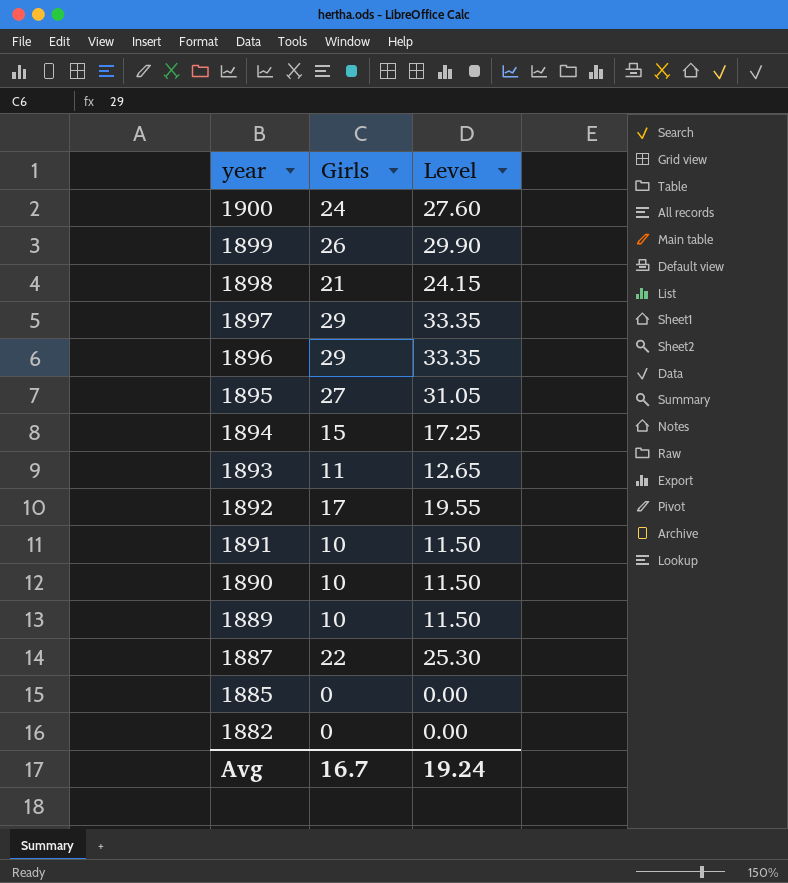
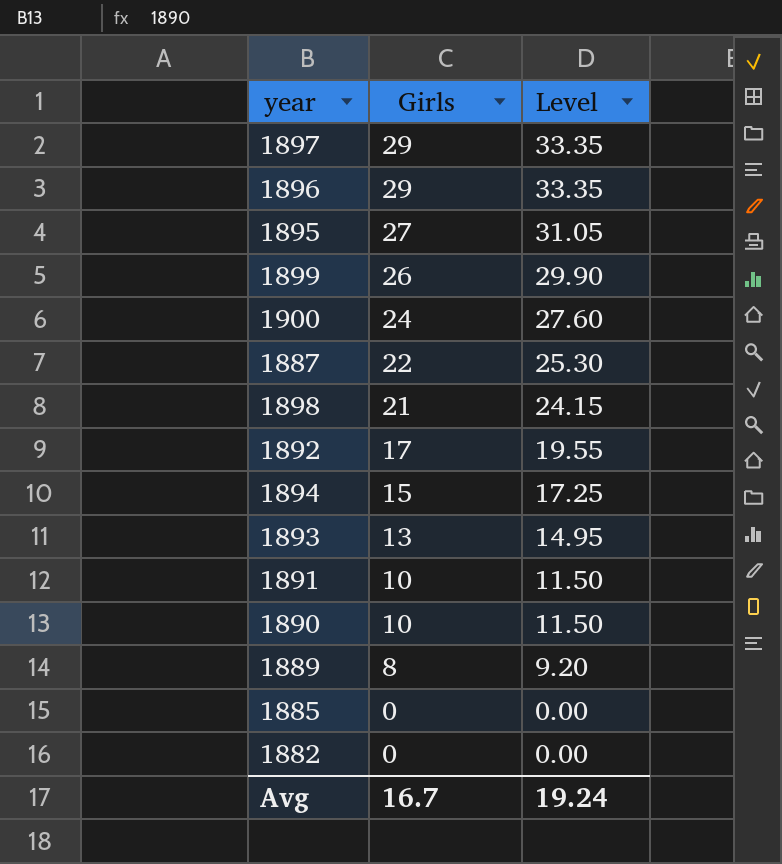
row order: year descending -> Girls descending
1893 | Girls: 11 -> 13
1893 | Level: 12.65 -> 14.95
1889 | Girls: 10 -> 8
1889 | Level: 11.50 -> 9.20

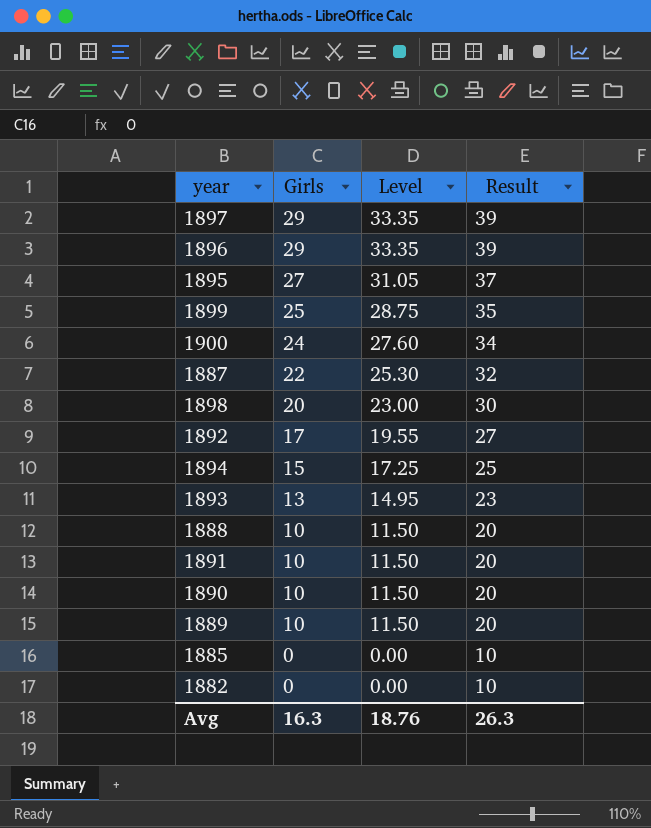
column Result | formula: none -> [Girls] + 10
1899 | Girls: 26 -> 25
1899 | Level: 29.90 -> 28.75
1898 | Girls: 21 -> 20
1898 | Level: 24.15 -> 23.00
row 1888: none -> 10 | 11.50 | 20
1889 | Girls: 8 -> 10
1889 | Level: 9.20 -> 11.50
Avg | Girls: 16.7 -> 16.3
Avg | Level: 19.24 -> 18.76

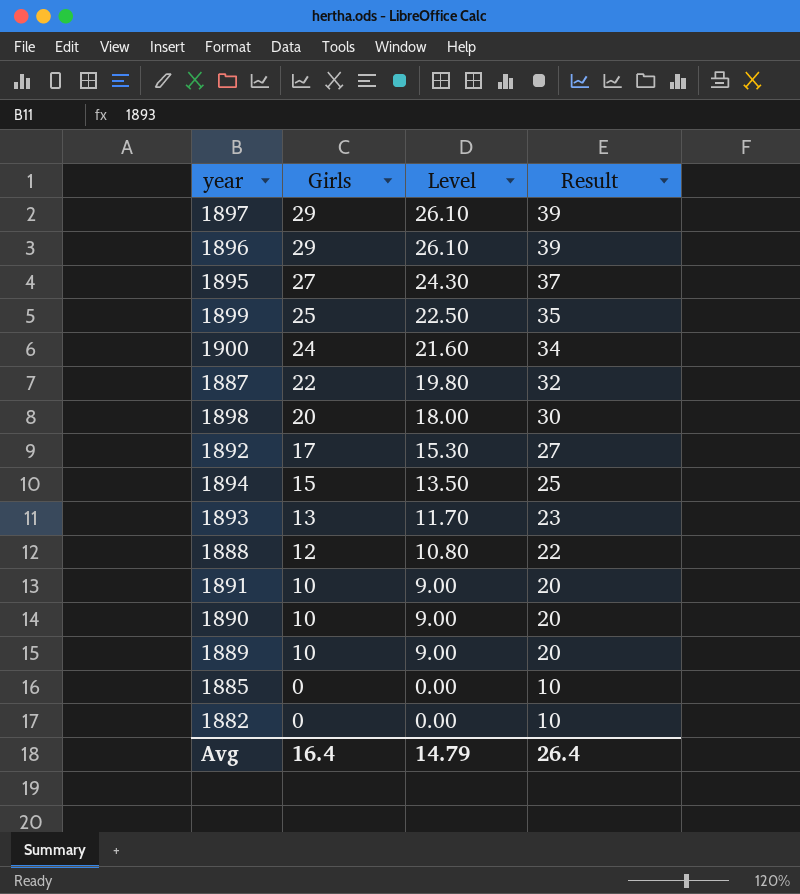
column Level | formula: [Girls] * 1.15 -> [Girls] * 0.9
1888 | Girls: 10 -> 12
1888 | Result: 20 -> 22
Avg | Girls: 16.3 -> 16.4
Avg | Level: 18.76 -> 14.79
Avg | Result: 26.3 -> 26.4

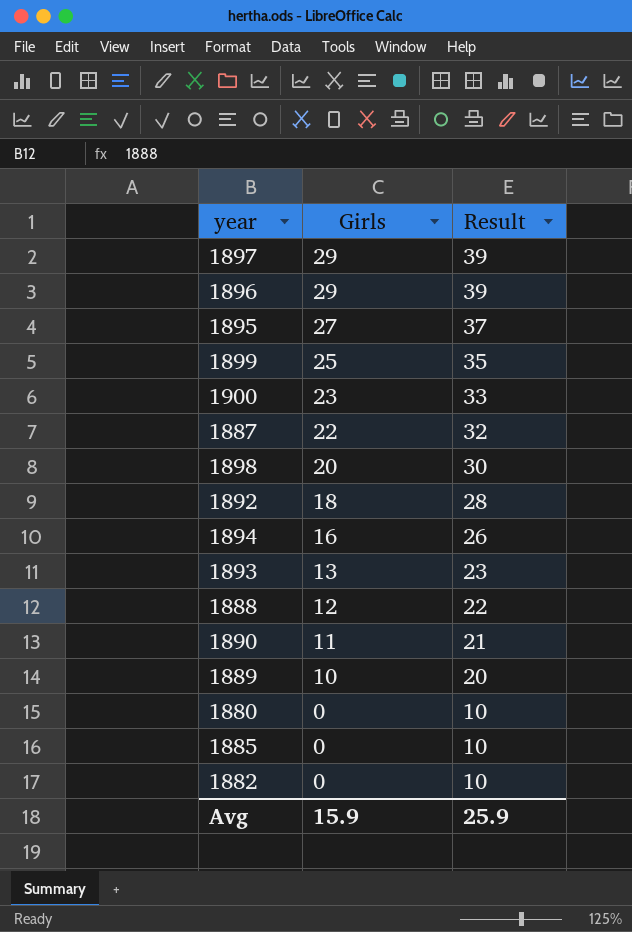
column Level | formula: [Girls] * 0.9 -> none
row 1891: 10 | 9.00 | 20 -> none
1900 | Girls: 24 -> 23
1900 | Result: 34 -> 33
1892 | Girls: 17 -> 18
1892 | Result: 27 -> 28
1894 | Girls: 15 -> 16
1894 | Result: 25 -> 26
1890 | Girls: 10 -> 11
1890 | Result: 20 -> 21
row 1880: none -> 0 | 10
Avg | Girls: 16.4 -> 15.9
Avg | Result: 26.4 -> 25.9

